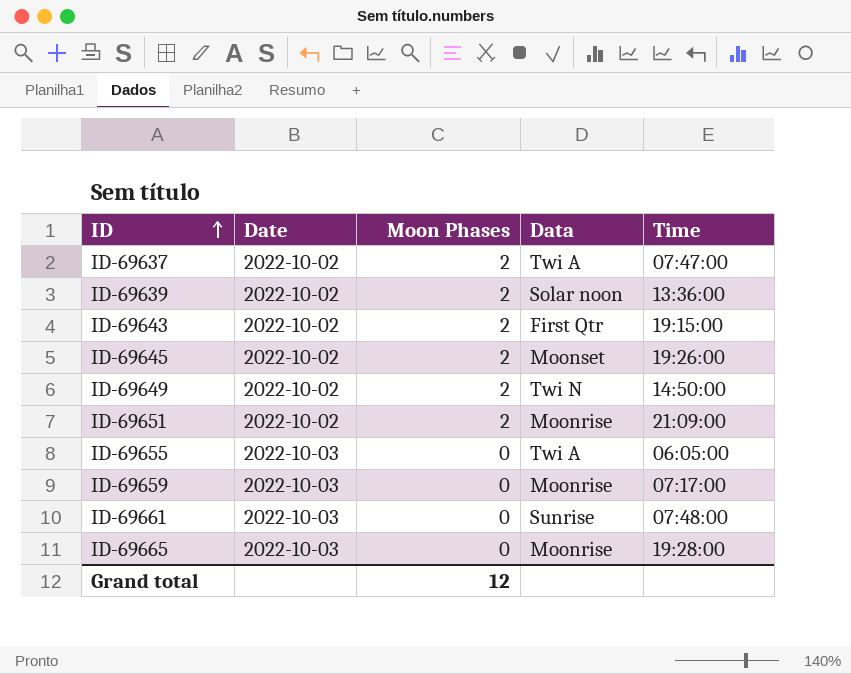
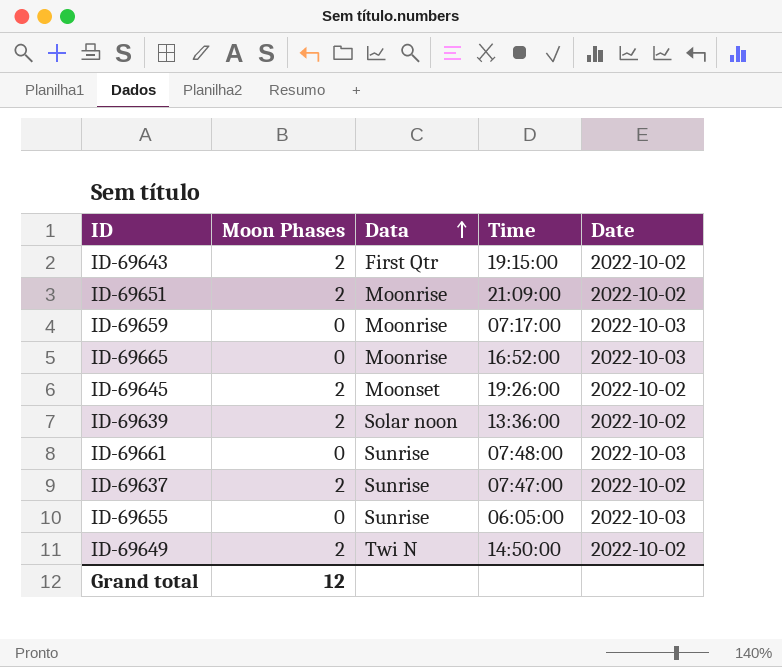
row order: ID ascending -> Data ascending
column Date | position: 2 -> 5
ID-69665 | Time: 19:28:00 -> 16:52:00
ID-69637 | Data: Twi A -> Sunrise
ID-69655 | Data: Twi A -> Sunrise

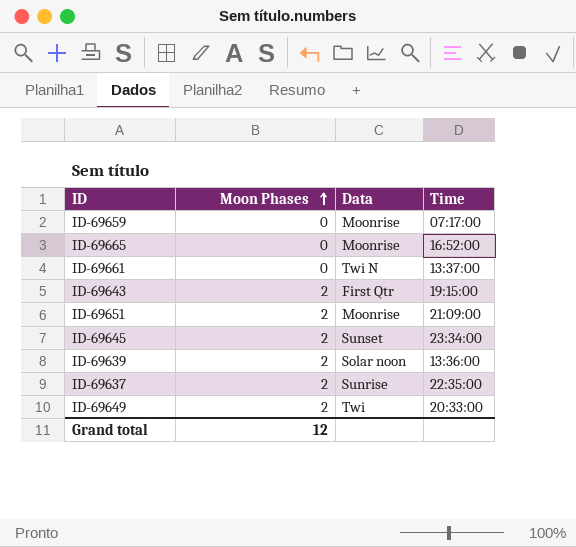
row order: Data ascending -> Moon Phases ascending
column Date | position: 5 -> none
row ID-69655: 0 | Sunrise | 06:05:00 | 2022-10-03 -> none
ID-69661 | Data: Sunrise -> Twi N
ID-69661 | Time: 07:48:00 -> 13:37:00
ID-69645 | Data: Moonset -> Sunset
ID-69645 | Time: 19:26:00 -> 23:34:00
ID-69637 | Time: 07:47:00 -> 22:35:00
ID-69649 | Data: Twi N -> Twi
ID-69649 | Time: 14:50:00 -> 20:33:00

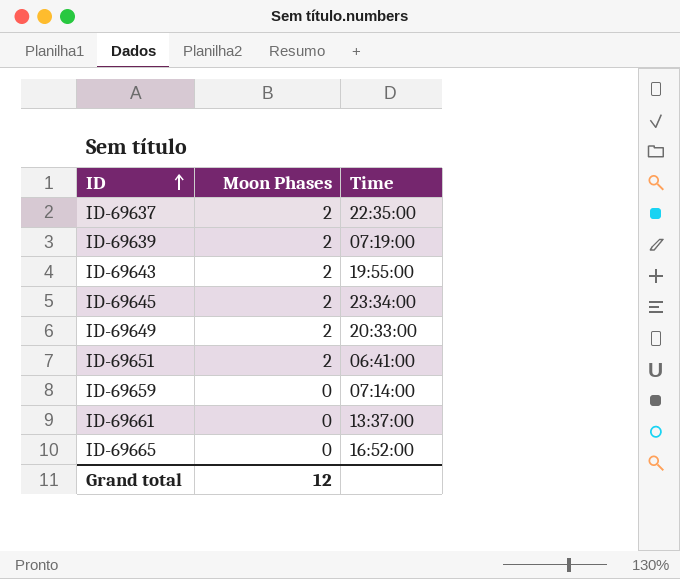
row order: Moon Phases ascending -> ID ascending
column Data | position: 3 -> none
ID-69639 | Time: 13:36:00 -> 07:19:00
ID-69643 | Time: 19:15:00 -> 19:55:00
ID-69651 | Time: 21:09:00 -> 06:41:00
ID-69659 | Time: 07:17:00 -> 07:14:00

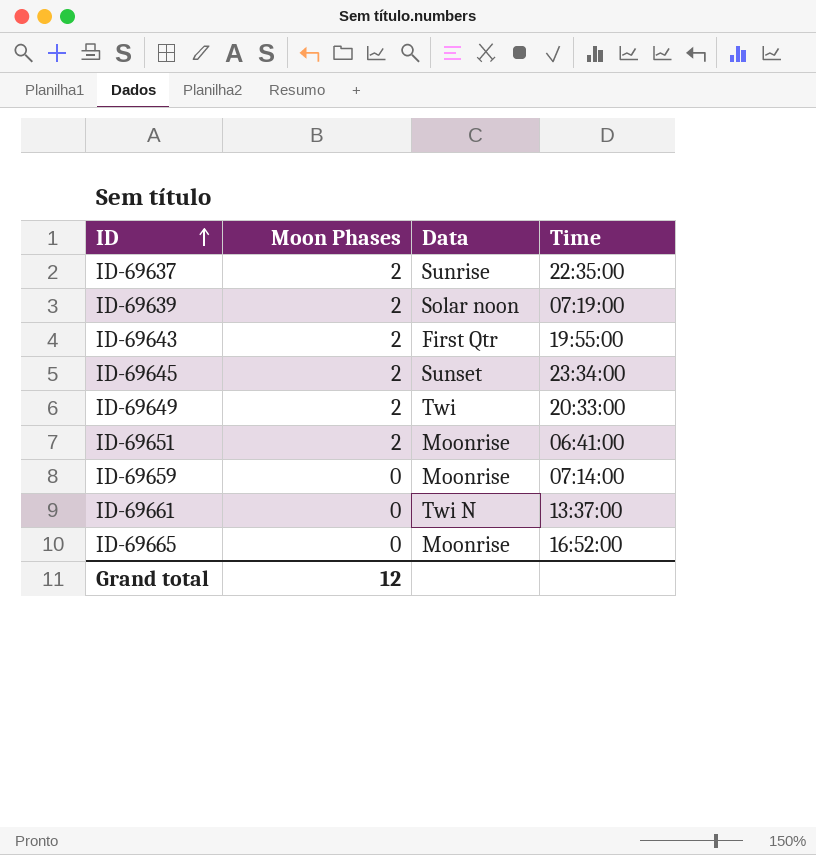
column Data | position: none -> 3

